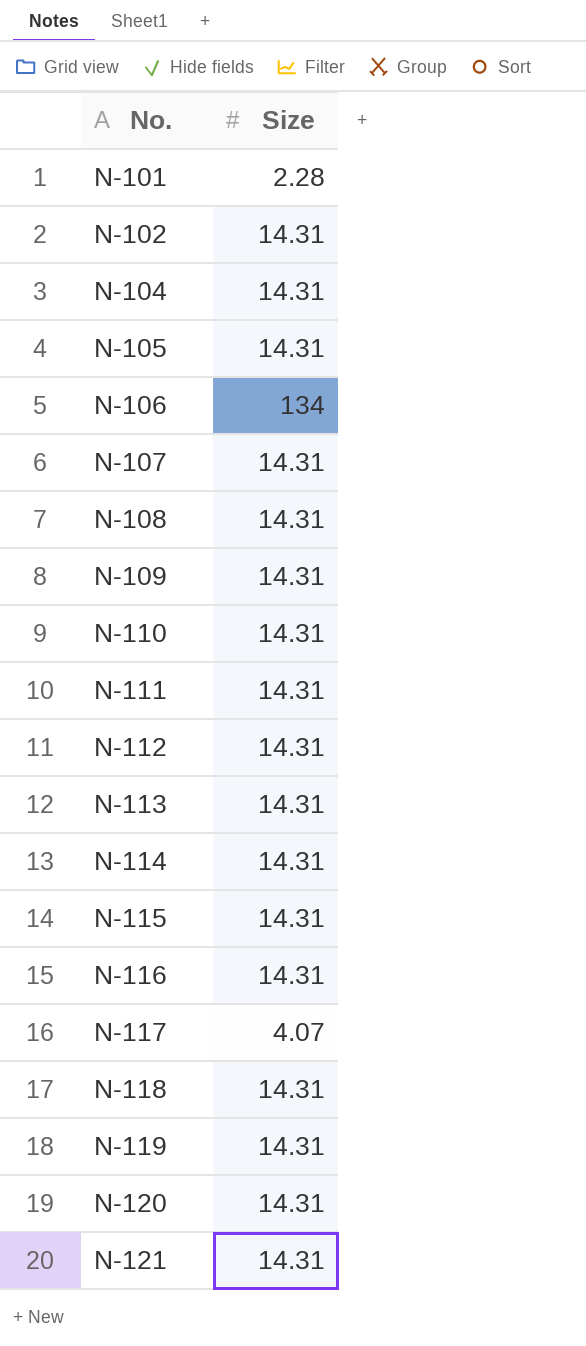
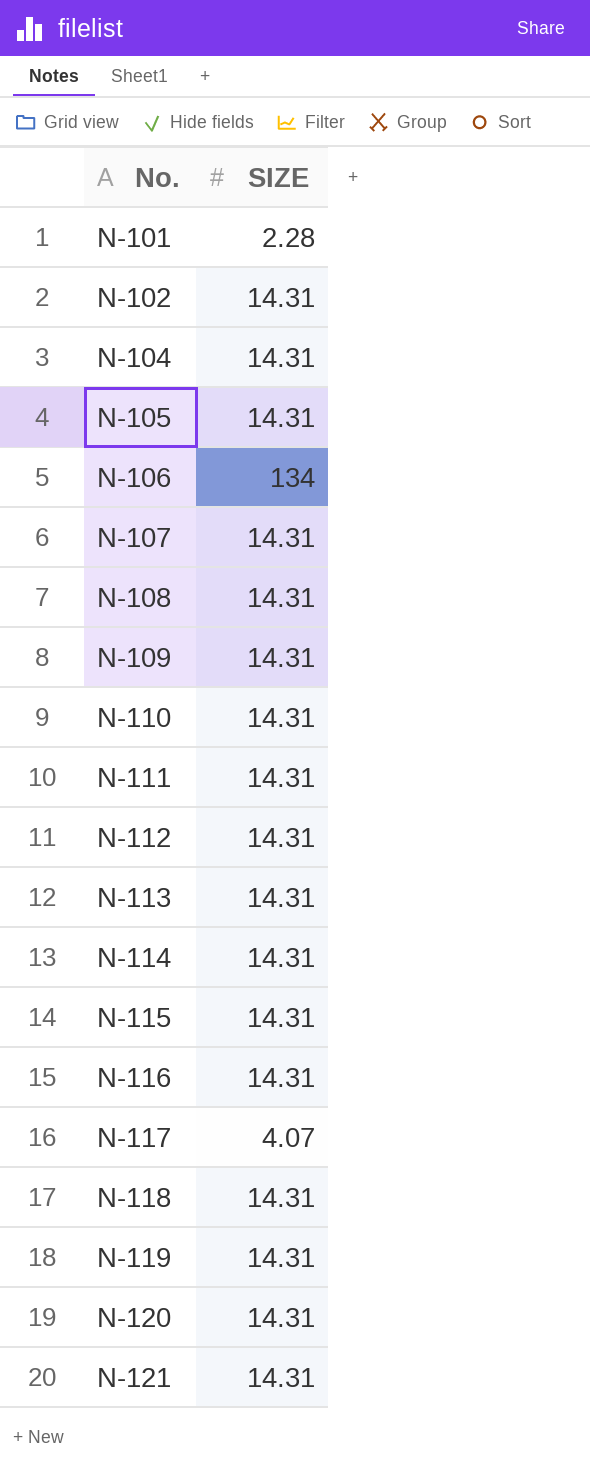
column name: Size -> SIZE

